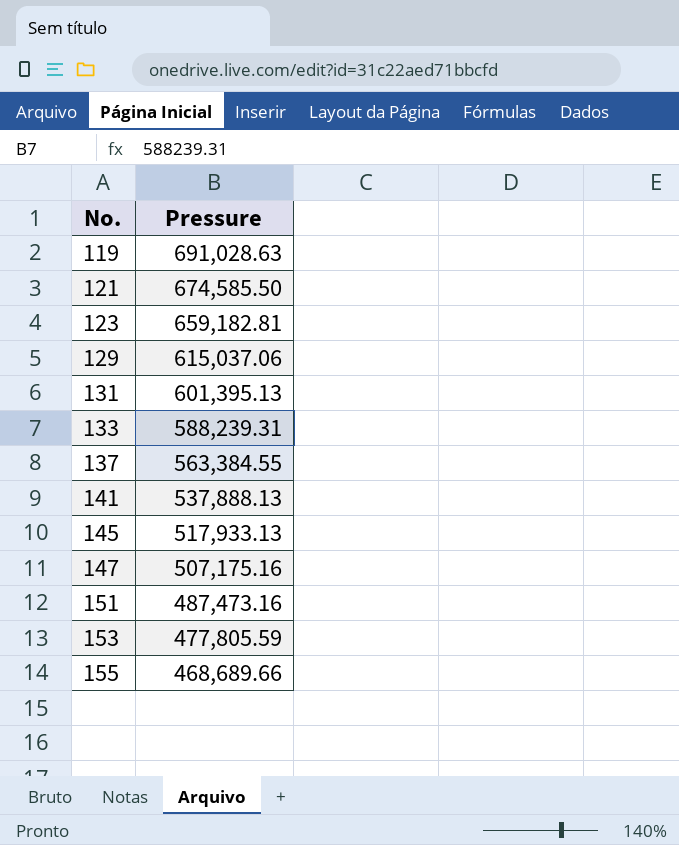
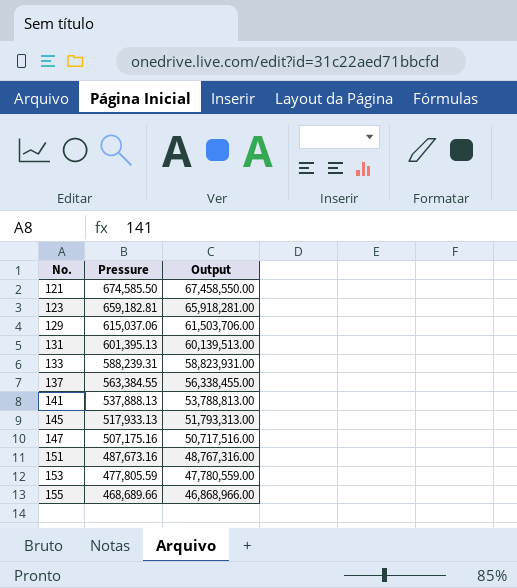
column Output | formula: none -> [Pressure] * 100
row 119: 691,028.63 -> none
151 | Pressure: 487,473.16 -> 487,673.16

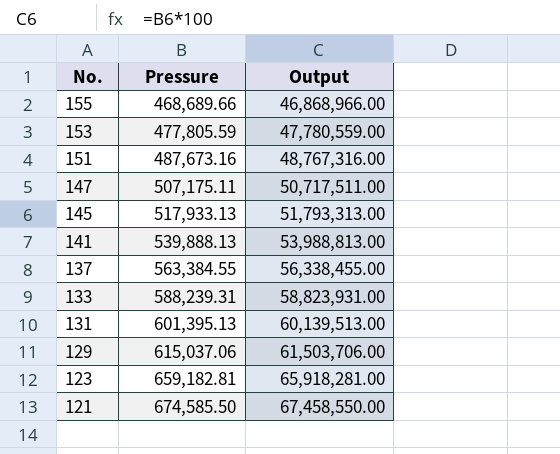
row order: No. ascending -> No. descending
147 | Pressure: 507,175.16 -> 507,175.11
147 | Output: 50,717,516.00 -> 50,717,511.00
141 | Pressure: 537,888.13 -> 539,888.13
141 | Output: 53,788,813.00 -> 53,988,813.00

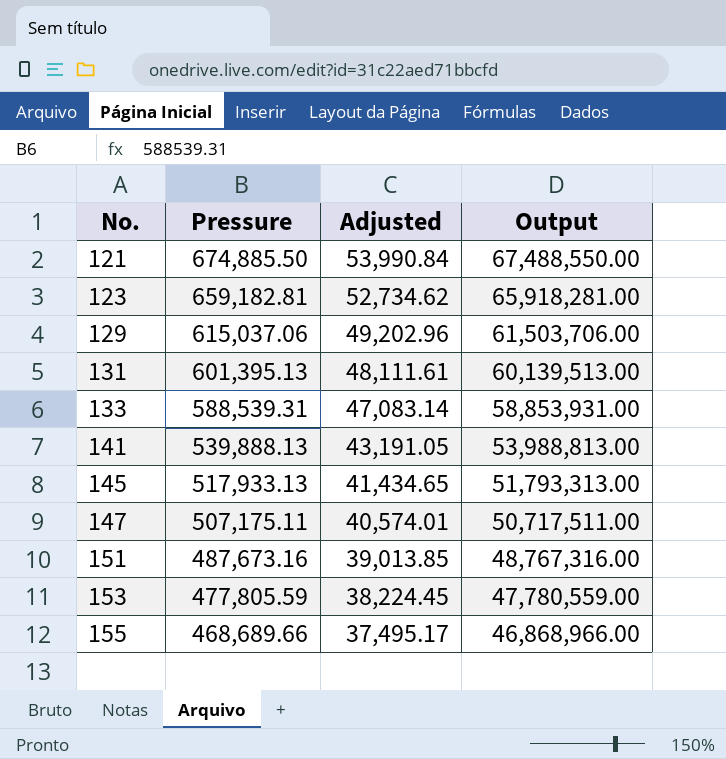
row order: No. descending -> No. ascending
column Adjusted | formula: none -> [Pressure] * 0.08
row 137: 563,384.55 | 56,338,455.00 -> none
121 | Pressure: 674,585.50 -> 674,885.50
121 | Output: 67,458,550.00 -> 67,488,550.00
133 | Pressure: 588,239.31 -> 588,539.31
133 | Output: 58,823,931.00 -> 58,853,931.00

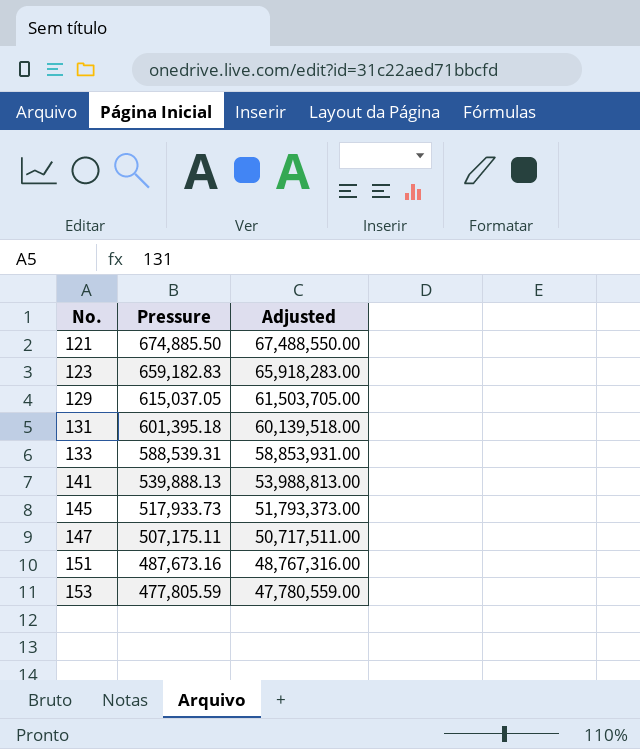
column Output | formula: [Pressure] * 100 -> none
column Adjusted | formula: [Pressure] * 0.08 -> [Pressure] * 100
row 155: 468,689.66 | 37,495.17 | 46,868,966.00 -> none
123 | Pressure: 659,182.81 -> 659,182.83
129 | Pressure: 615,037.06 -> 615,037.05
131 | Pressure: 601,395.13 -> 601,395.18
145 | Pressure: 517,933.13 -> 517,933.73

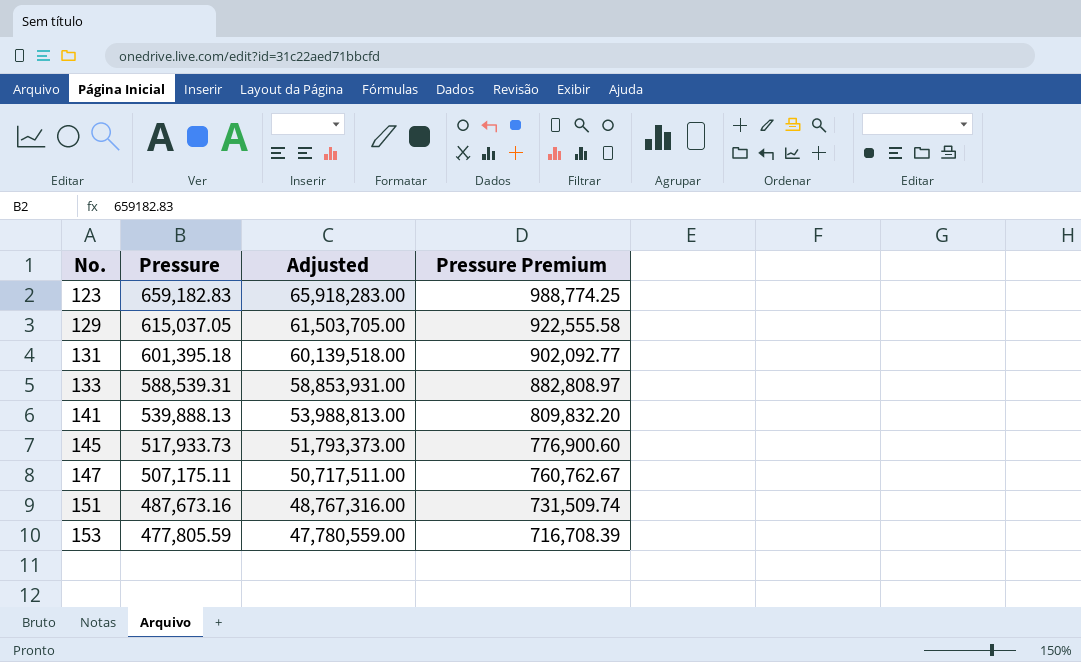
column Pressure Premium | formula: none -> [Pressure] * 1.5
row 121: 674,885.50 | 67,488,550.00 -> none

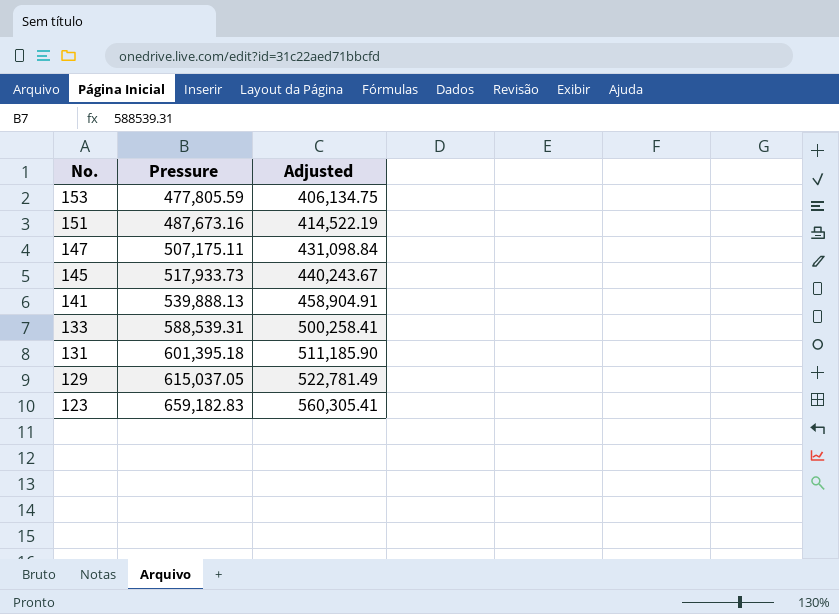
row order: No. ascending -> No. descending
column Pressure Premium | formula: [Pressure] * 1.5 -> none
column Adjusted | formula: [Pressure] * 100 -> [Pressure] * 0.85

